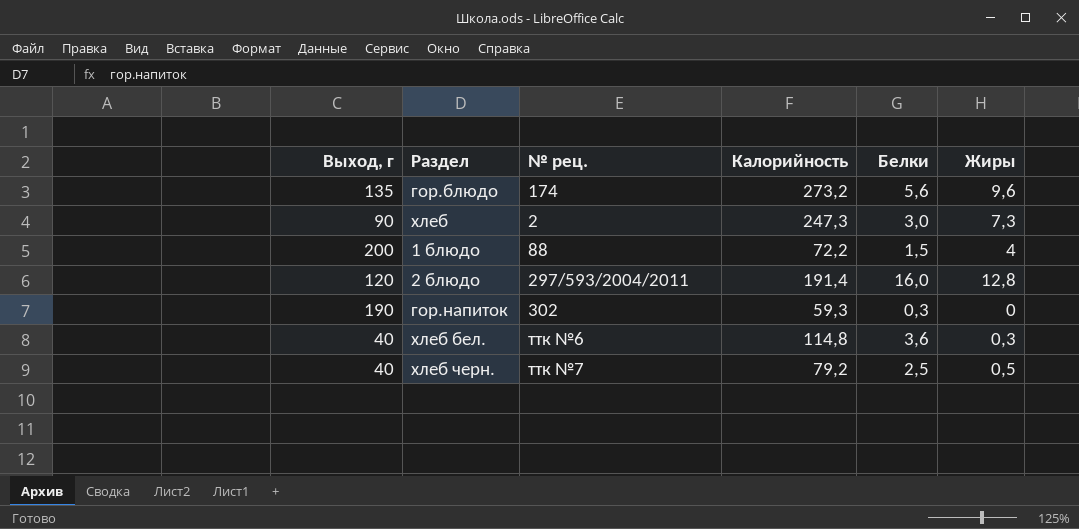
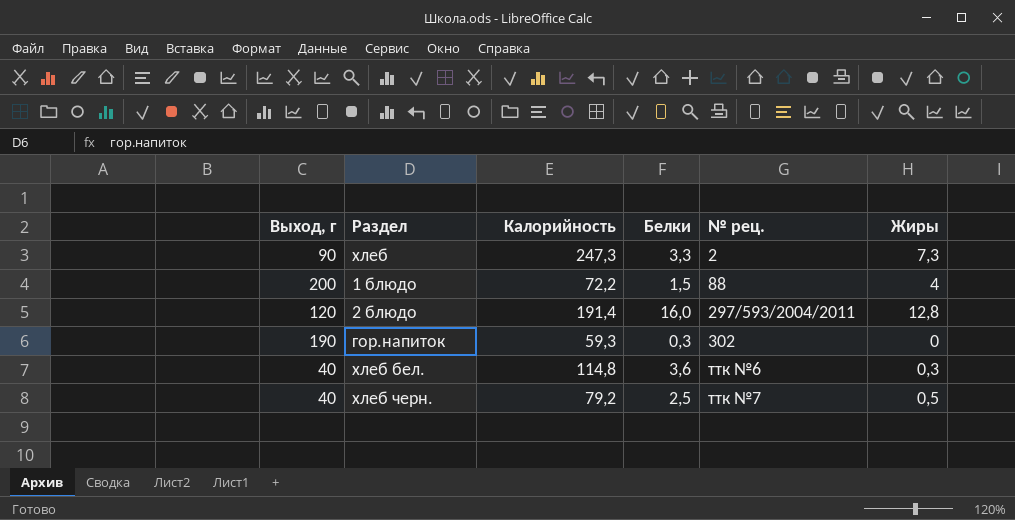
column № рец. | position: 3 -> 5
row гор.блюдо: 135 | 174 | 273,2 | 5,6 | 9,6 -> none
хлеб | Белки: 3,0 -> 3,3

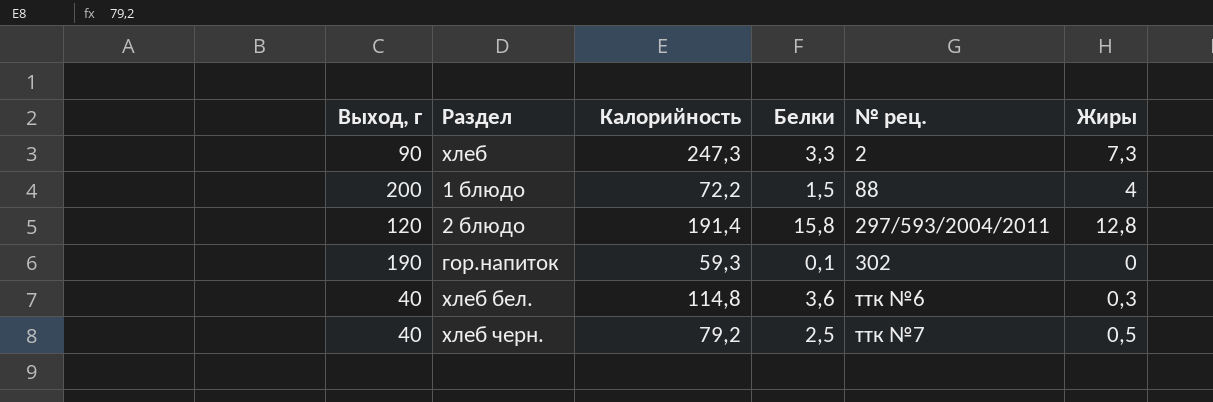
2 блюдо | Белки: 16,0 -> 15,8
гор.напиток | Белки: 0,3 -> 0,1

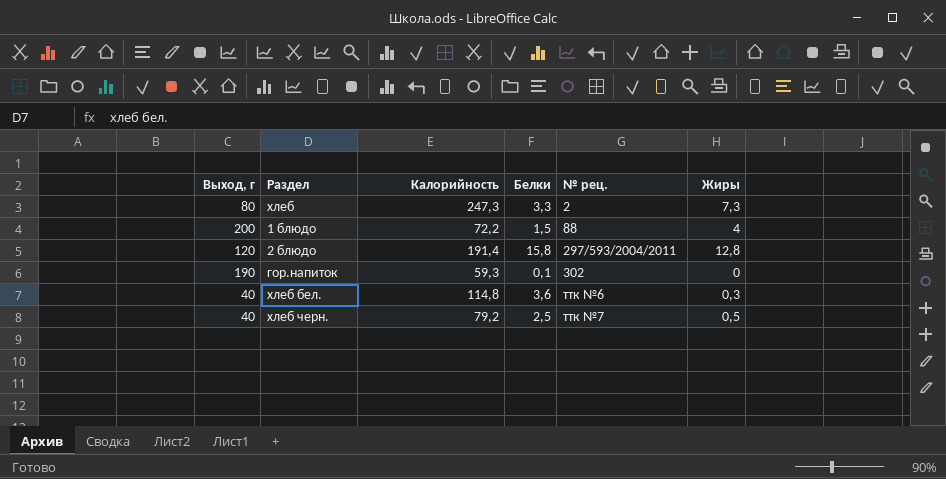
хлеб | Выход, г: 90 -> 80

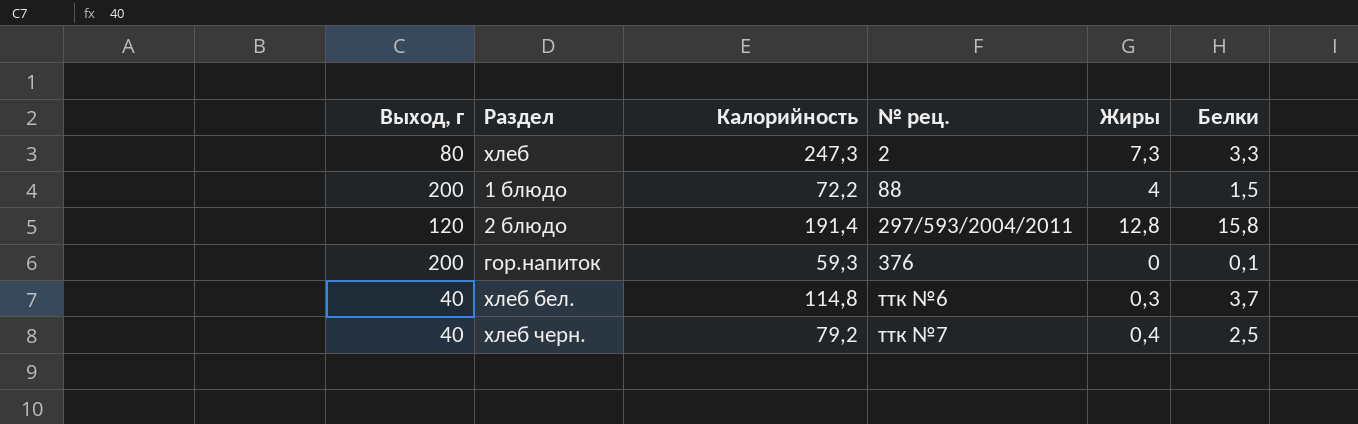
column Белки | position: 4 -> 6
гор.напиток | Выход, г: 190 -> 200
гор.напиток | № рец.: 302 -> 376
хлеб бел. | Белки: 3,6 -> 3,7
хлеб черн. | Жиры: 0,5 -> 0,4

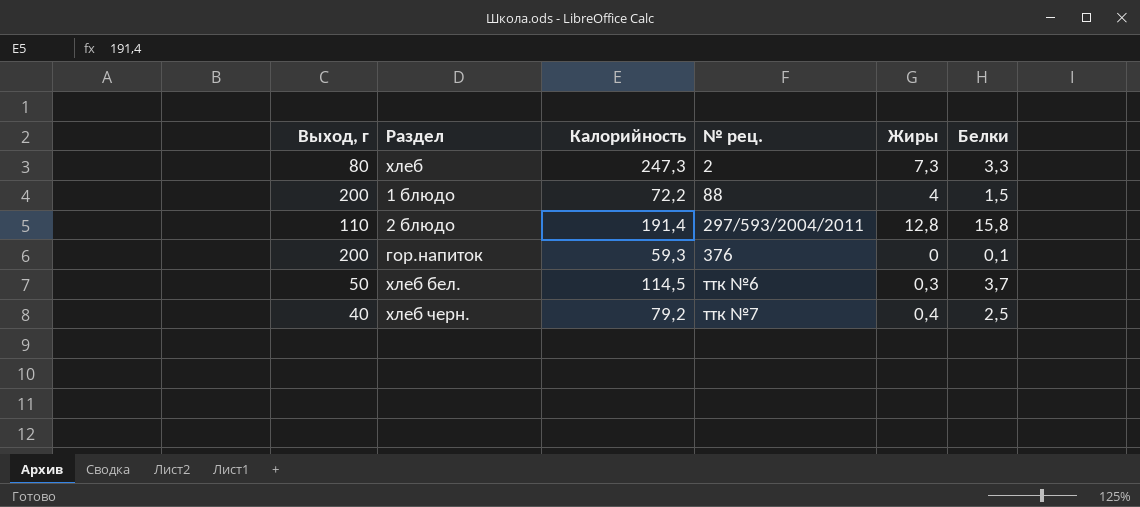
2 блюдо | Выход, г: 120 -> 110
хлеб бел. | Выход, г: 40 -> 50
хлеб бел. | Калорийность: 114,8 -> 114,5

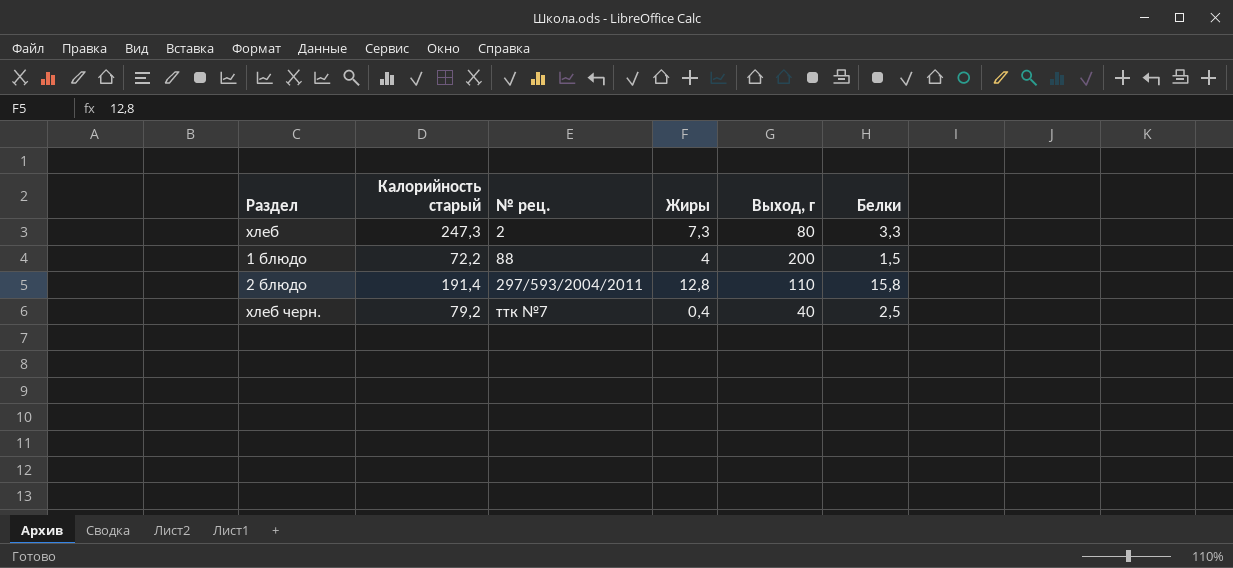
column name: Калорийность -> Калорийность старый
column Выход, г | position: 1 -> 5
row гор.напиток: 200 | 59,3 | 376 | 0 | 0,1 -> none
row хлеб бел.: 50 | 114,5 | ттк №6 | 0,3 | 3,7 -> none

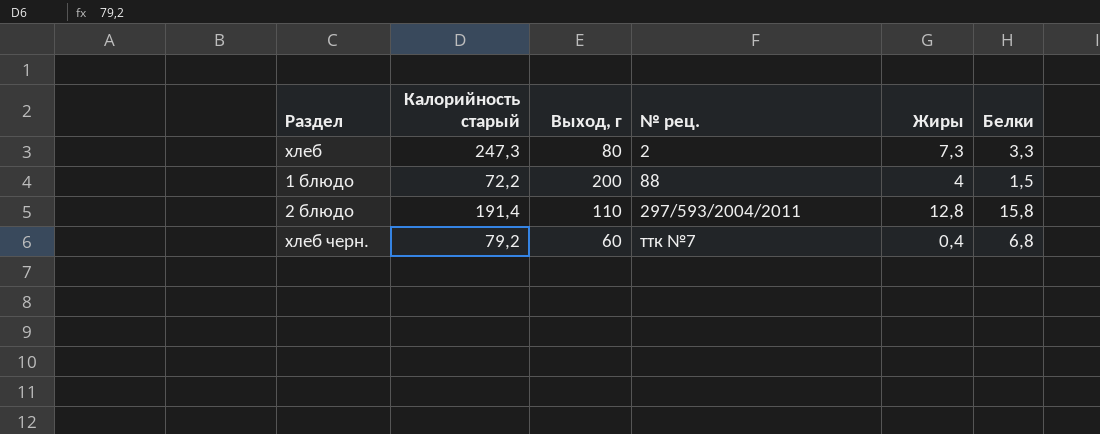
column Выход, г | position: 5 -> 3
хлеб черн. | Выход, г: 40 -> 60
хлеб черн. | Белки: 2,5 -> 6,8

